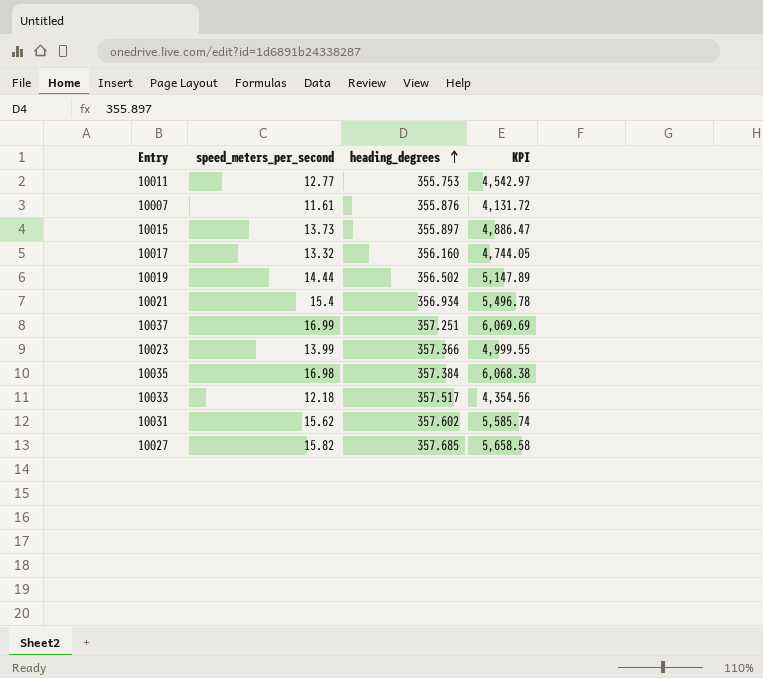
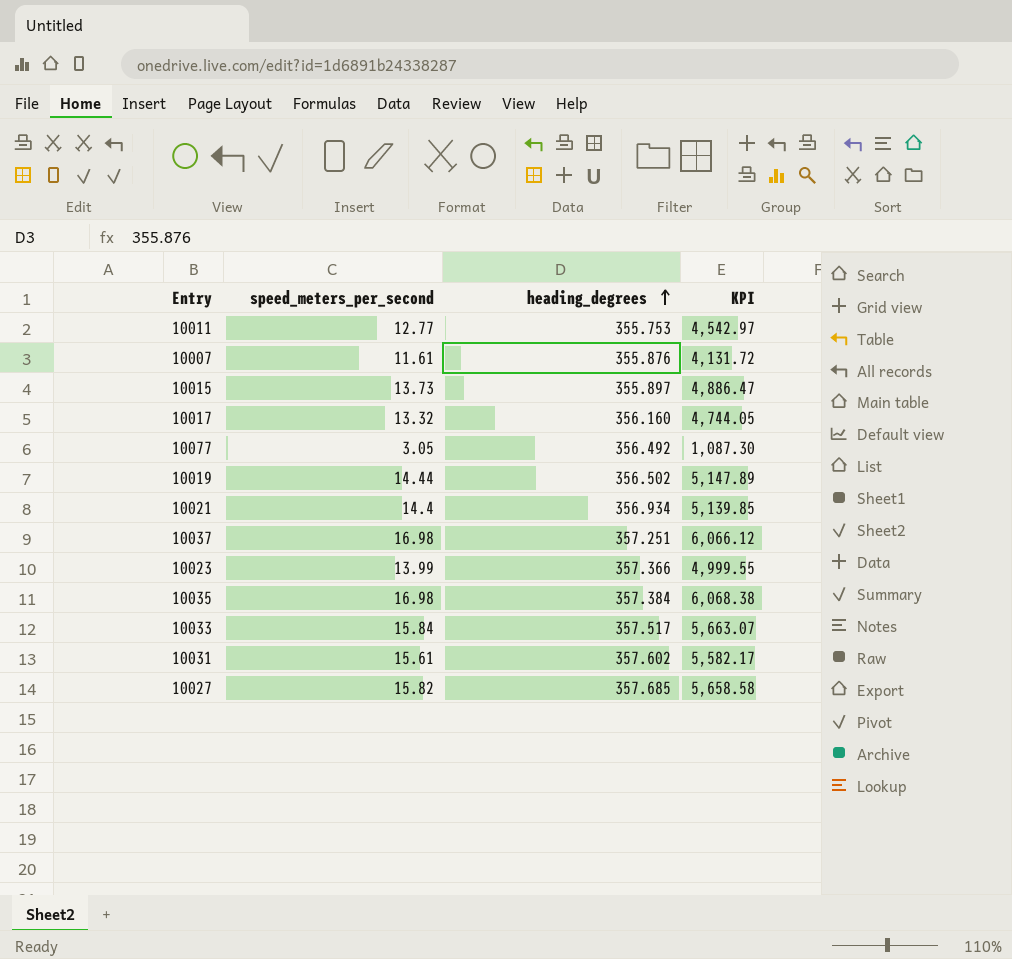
row 10077: none -> 3.05 | 356.492 | 1,087.30
10021 | speed_meters_per_second: 15.4 -> 14.4
10021 | KPI: 5,496.78 -> 5,139.85
10037 | speed_meters_per_second: 16.99 -> 16.98
10037 | KPI: 6,069.69 -> 6,066.12
10033 | speed_meters_per_second: 12.18 -> 15.84
10033 | KPI: 4,354.56 -> 5,663.07
10031 | speed_meters_per_second: 15.62 -> 15.61
10031 | KPI: 5,585.74 -> 5,582.17

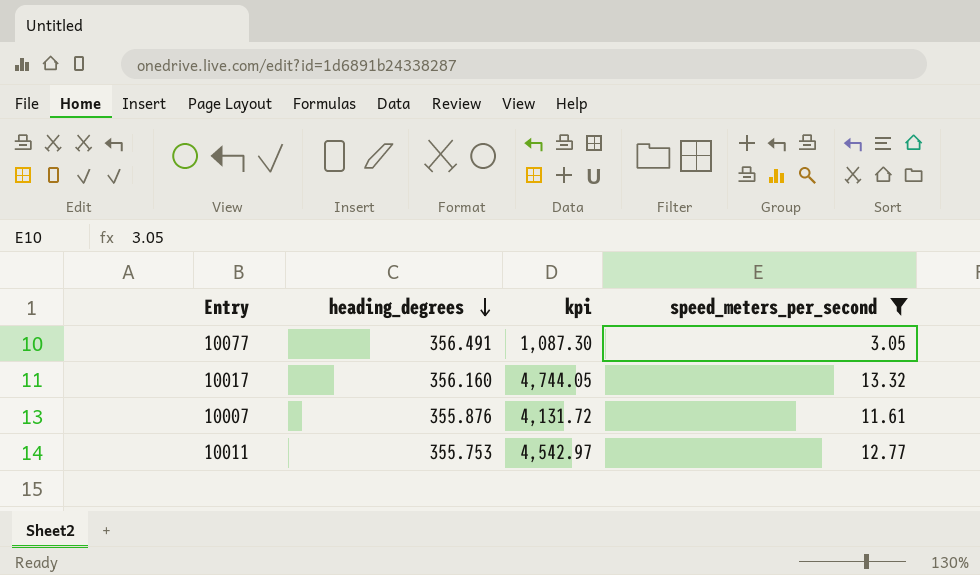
filter: none -> speed_meters_per_second <= 13.32
row order: heading_degrees ascending -> heading_degrees descending
column name: KPI -> kpi
column speed_meters_per_second | position: 2 -> 4
10077 | heading_degrees: 356.492 -> 356.491

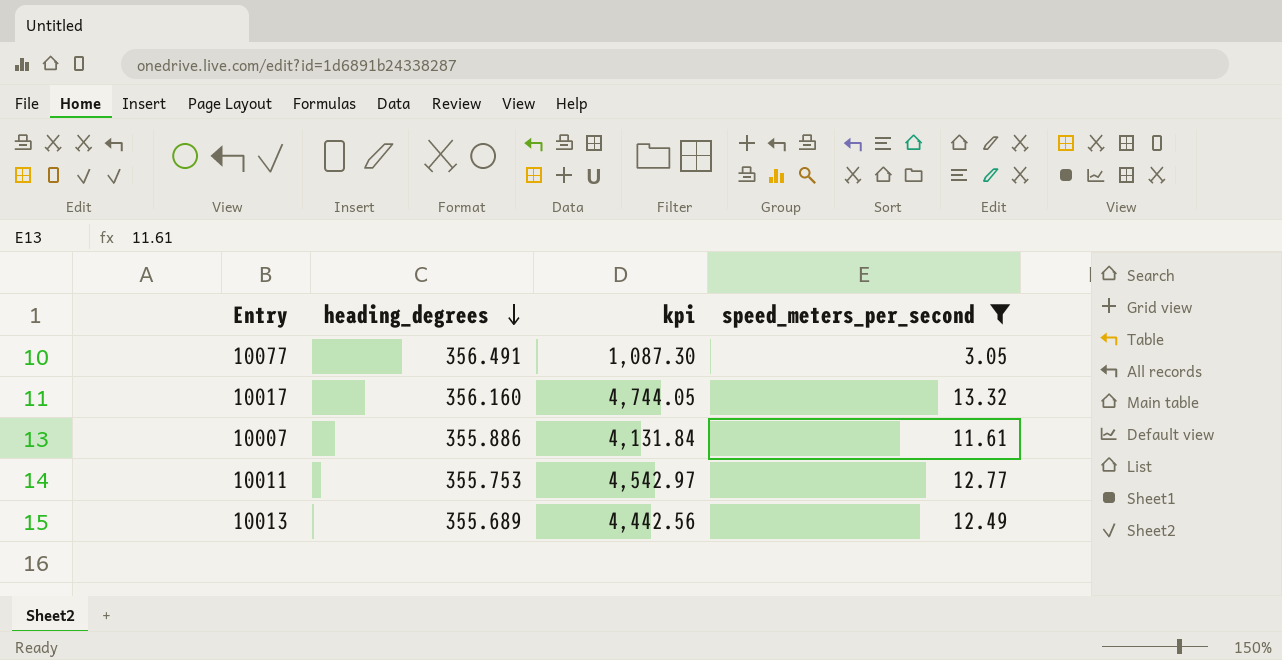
10007 | heading_degrees: 355.876 -> 355.886
10007 | kpi: 4,131.72 -> 4,131.84
row 10013: none -> 355.689 | 4,442.56 | 12.49

